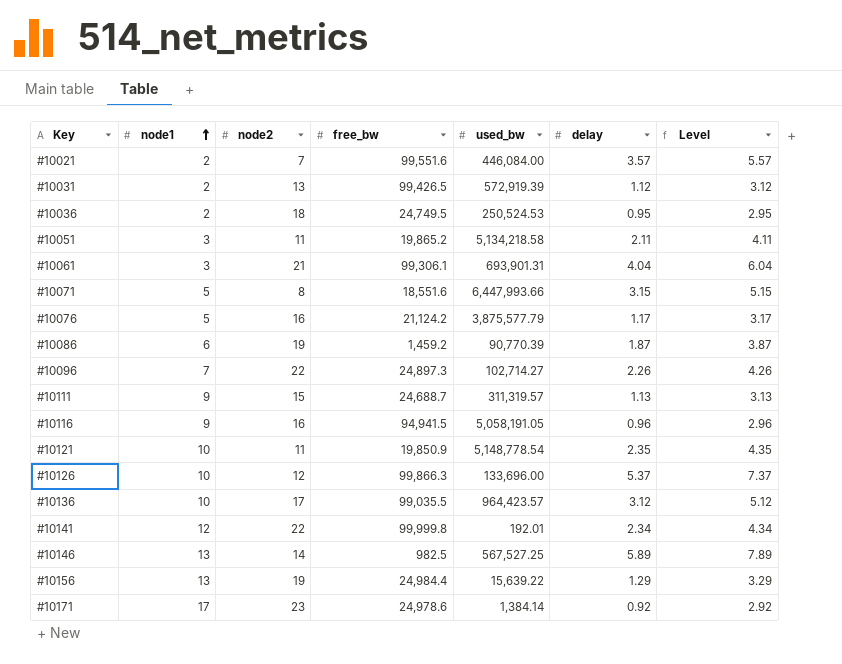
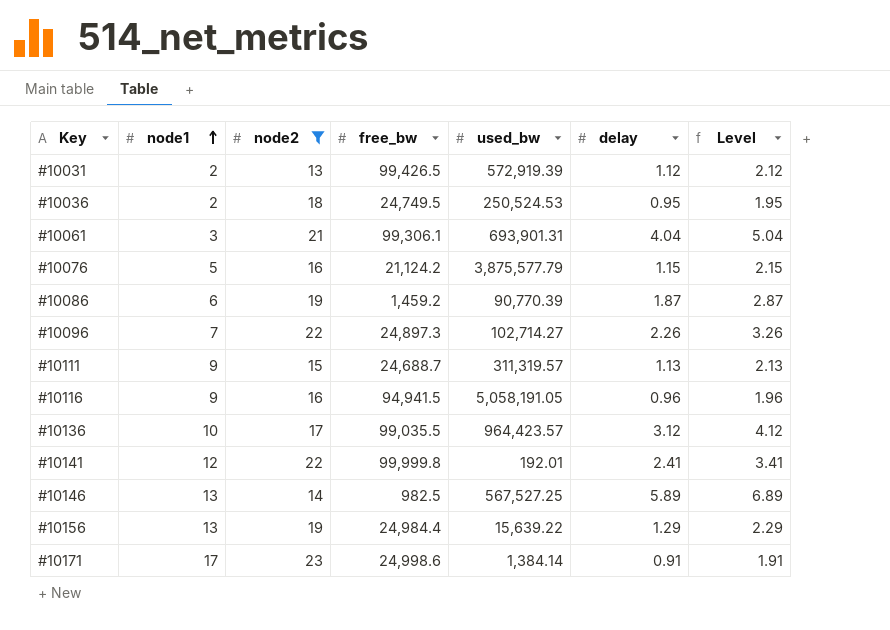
filter: none -> node2 >= 13
column Level | formula: [delay] + 2 -> [delay] + 1
#10076 | delay: 1.17 -> 1.15
#10141 | delay: 2.34 -> 2.41
#10171 | free_bw: 24,978.6 -> 24,998.6
#10171 | delay: 0.92 -> 0.91

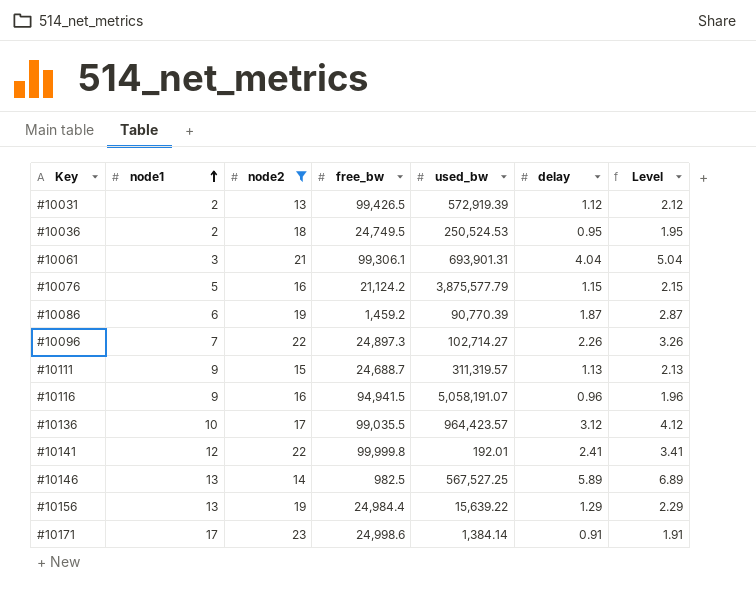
#10116 | used_bw: 5,058,191.05 -> 5,058,191.07

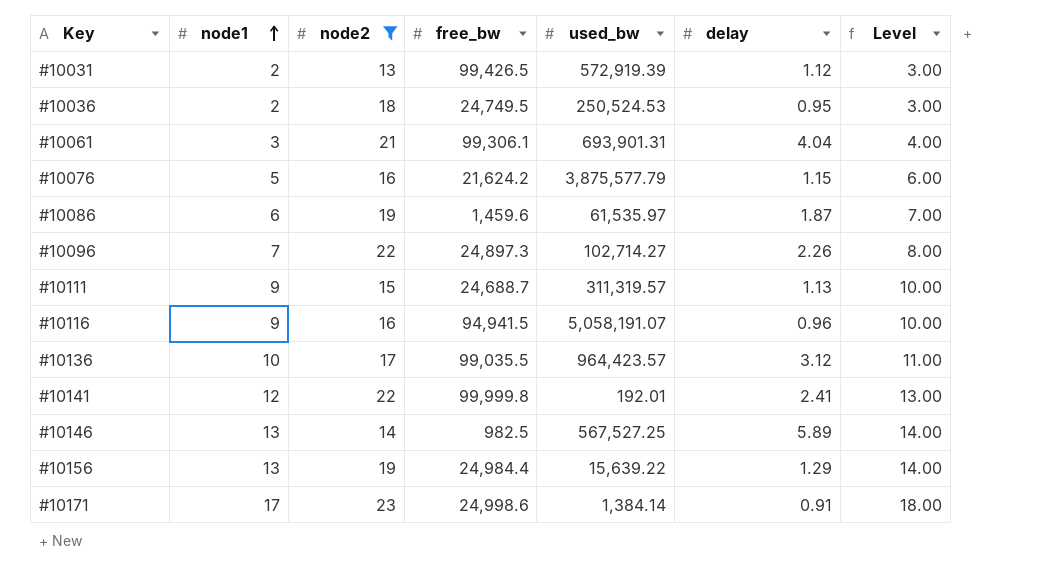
column Level | formula: [delay] + 1 -> [node1] + 1
#10076 | free_bw: 21,124.2 -> 21,624.2
#10086 | free_bw: 1,459.2 -> 1,459.6
#10086 | used_bw: 90,770.39 -> 61,535.97

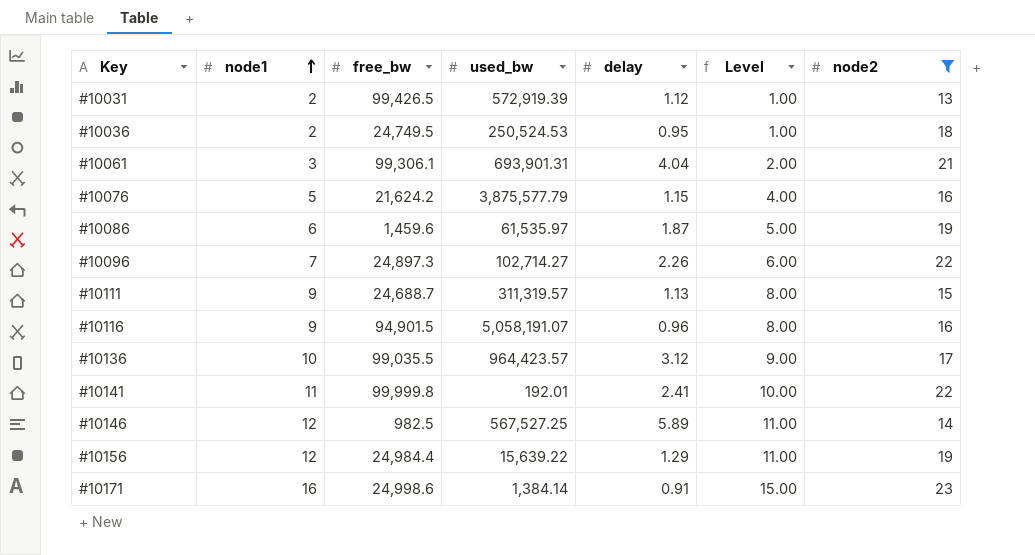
column Level | formula: [node1] + 1 -> [node1] - 1
column node2 | position: 3 -> 7
#10116 | free_bw: 94,941.5 -> 94,901.5
#10141 | node1: 12 -> 11
#10146 | node1: 13 -> 12
#10156 | node1: 13 -> 12
#10171 | node1: 17 -> 16

